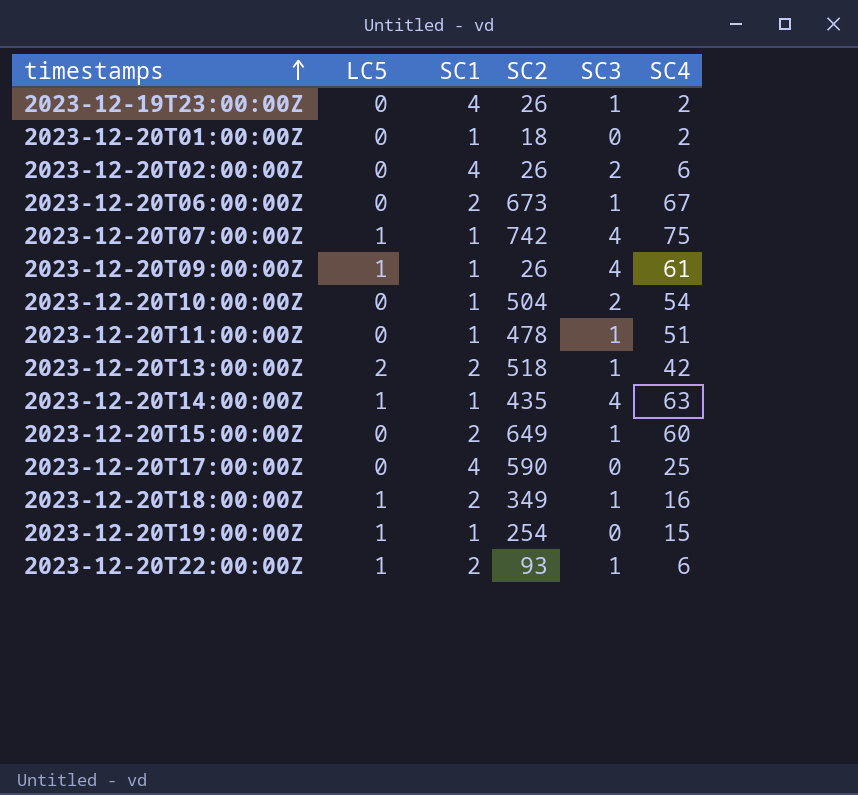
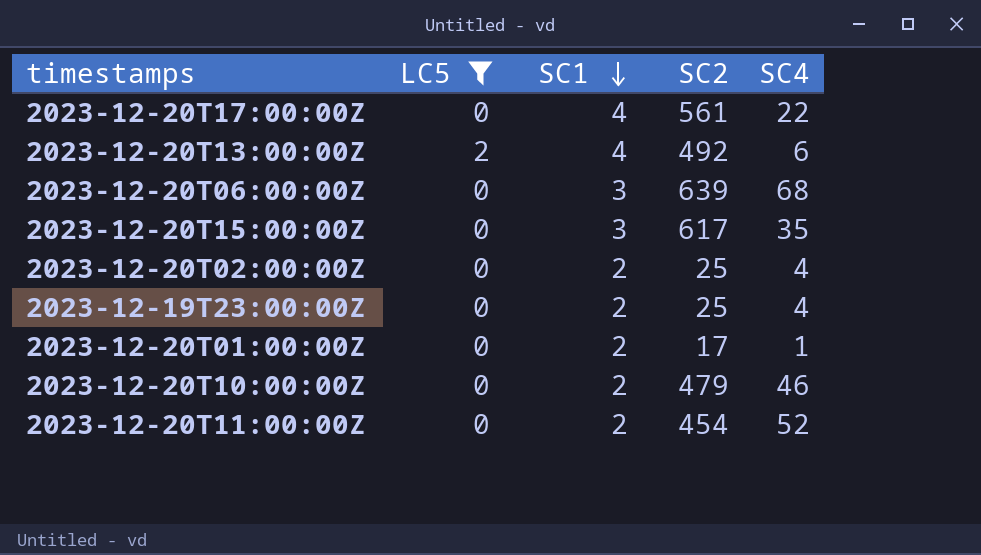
filter: none -> LC5 != 1
row order: timestamps ascending -> SC1 descending
column SC3 | position: 5 -> none
2023-12-20T17:00:00Z | SC2: 590 -> 561
2023-12-20T17:00:00Z | SC4: 25 -> 22
2023-12-20T13:00:00Z | SC1: 2 -> 4
2023-12-20T13:00:00Z | SC2: 518 -> 492
2023-12-20T13:00:00Z | SC4: 42 -> 6
2023-12-20T06:00:00Z | SC1: 2 -> 3
2023-12-20T06:00:00Z | SC2: 673 -> 639
2023-12-20T06:00:00Z | SC4: 67 -> 68
2023-12-20T15:00:00Z | SC1: 2 -> 3
2023-12-20T15:00:00Z | SC2: 649 -> 617
2023-12-20T15:00:00Z | SC4: 60 -> 35
2023-12-20T02:00:00Z | SC1: 4 -> 2
2023-12-20T02:00:00Z | SC2: 26 -> 25
2023-12-20T02:00:00Z | SC4: 6 -> 4
2023-12-19T23:00:00Z | SC1: 4 -> 2
2023-12-19T23:00:00Z | SC2: 26 -> 25
2023-12-19T23:00:00Z | SC4: 2 -> 4
2023-12-20T01:00:00Z | SC1: 1 -> 2
2023-12-20T01:00:00Z | SC2: 18 -> 17
2023-12-20T01:00:00Z | SC4: 2 -> 1
2023-12-20T10:00:00Z | SC1: 1 -> 2
2023-12-20T10:00:00Z | SC2: 504 -> 479
2023-12-20T10:00:00Z | SC4: 54 -> 46
2023-12-20T11:00:00Z | SC1: 1 -> 2
2023-12-20T11:00:00Z | SC2: 478 -> 454
2023-12-20T11:00:00Z | SC4: 51 -> 52

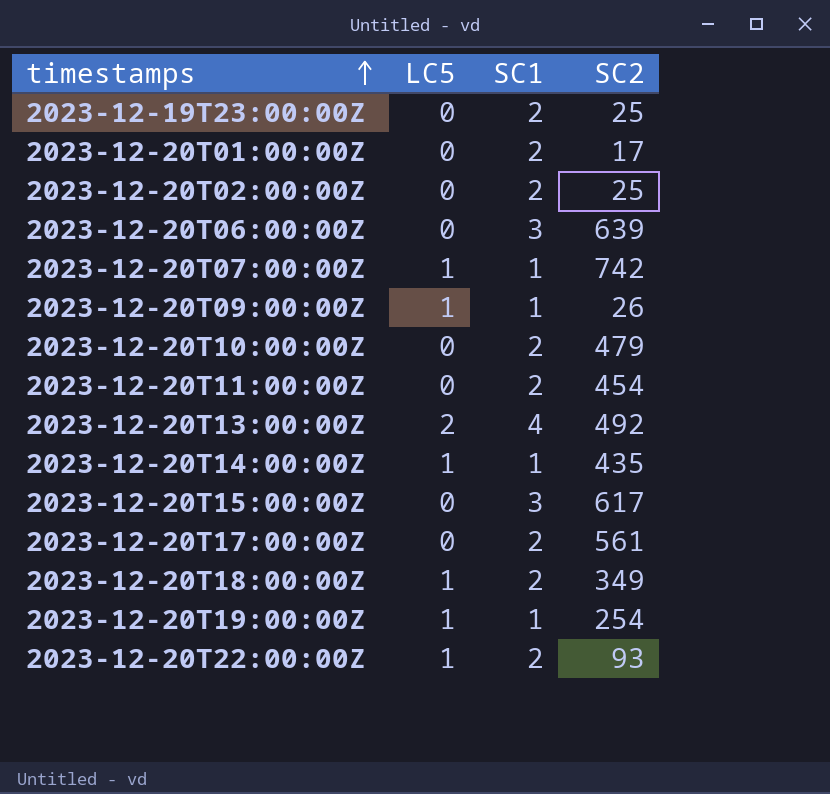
filter: LC5 != 1 -> none
row order: SC1 descending -> timestamps ascending
column SC4 | position: 5 -> none
2023-12-20T17:00:00Z | SC1: 4 -> 2

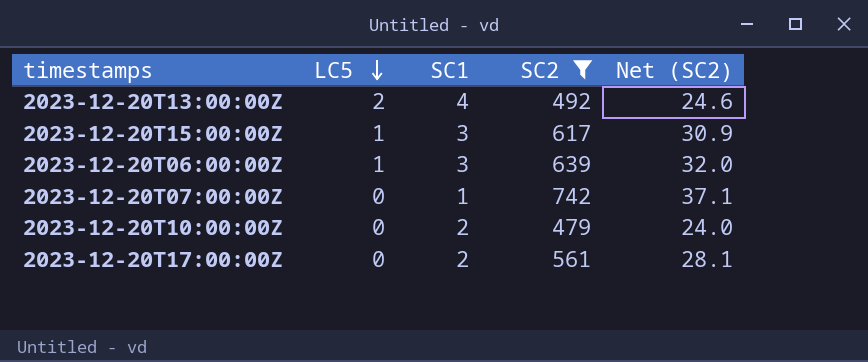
filter: none -> SC2 >= 479
row order: timestamps ascending -> LC5 descending
column Net (SC2) | formula: none -> [SC2] * 0.05
2023-12-20T15:00:00Z | LC5: 0 -> 1
2023-12-20T06:00:00Z | LC5: 0 -> 1
2023-12-20T07:00:00Z | LC5: 1 -> 0

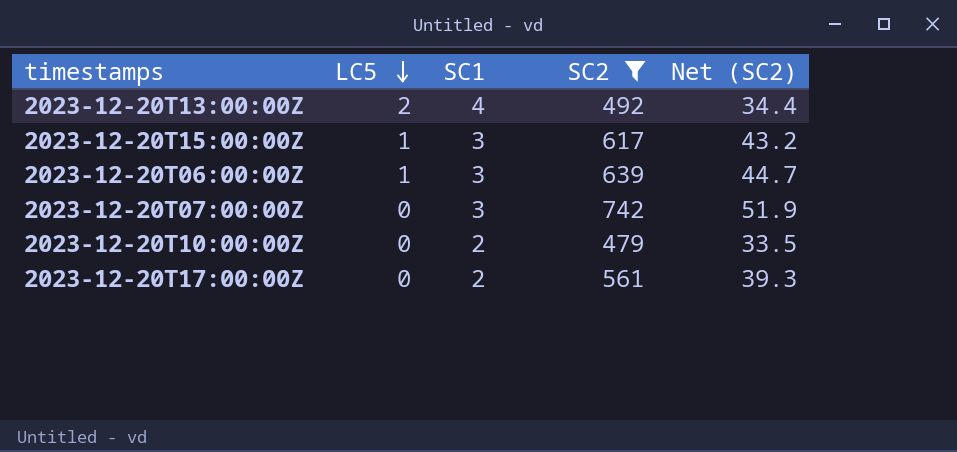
column Net (SC2) | formula: [SC2] * 0.05 -> [SC2] * 0.07
2023-12-20T07:00:00Z | SC1: 1 -> 3

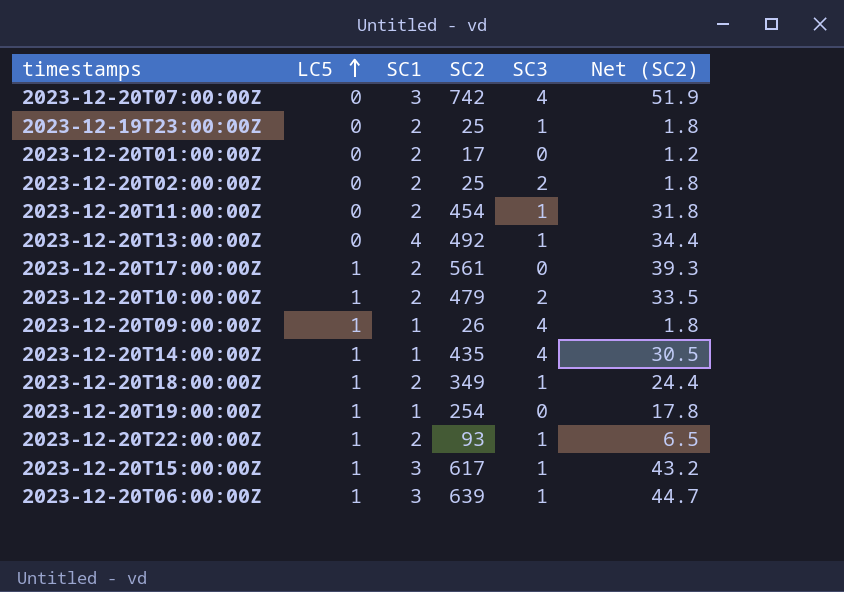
filter: SC2 >= 479 -> none
row order: LC5 descending -> LC5 ascending
column SC3 | position: none -> 5
2023-12-20T13:00:00Z | LC5: 2 -> 0
2023-12-20T17:00:00Z | LC5: 0 -> 1
2023-12-20T10:00:00Z | LC5: 0 -> 1

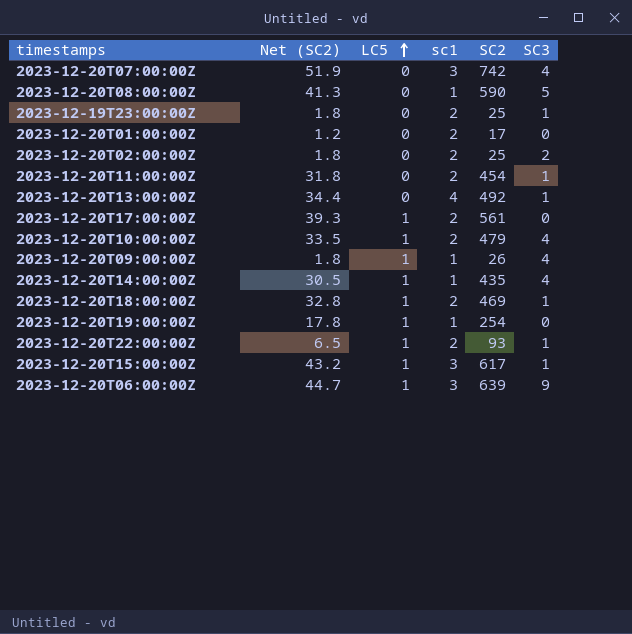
column Net (SC2) | position: 6 -> 2
column name: SC1 -> sc1
row 2023-12-20T08:00:00Z: none -> 41.3 | 0 | 1 | 590 | 5
2023-12-20T10:00:00Z | SC3: 2 -> 4
2023-12-20T18:00:00Z | Net (SC2): 24.4 -> 32.8
2023-12-20T18:00:00Z | SC2: 349 -> 469
2023-12-20T06:00:00Z | SC3: 1 -> 9

